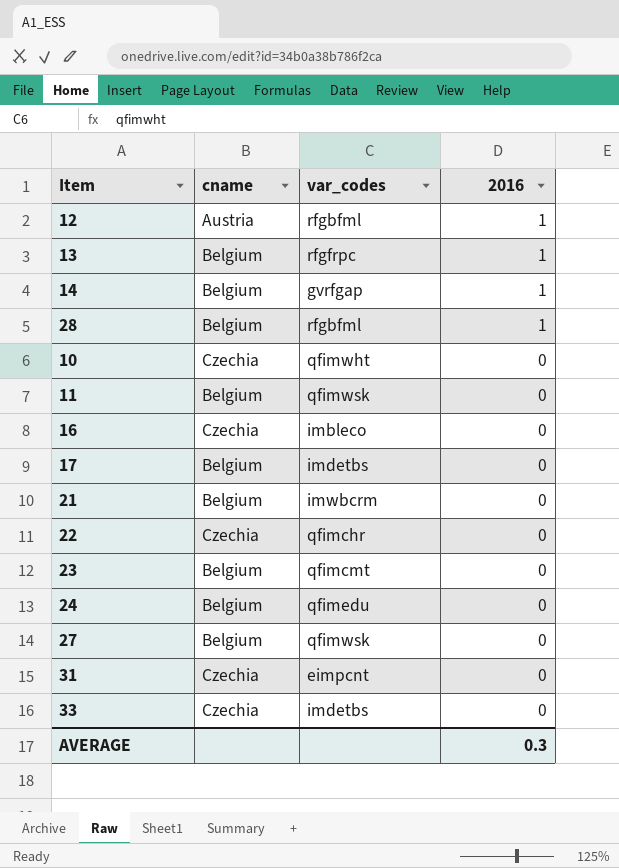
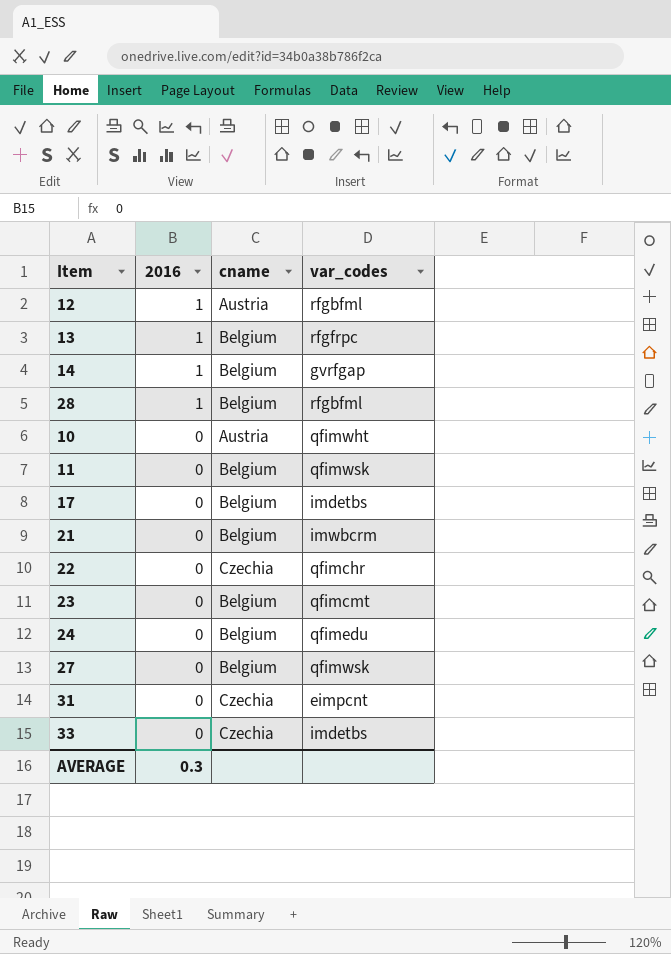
column 2016 | position: 4 -> 2
row 16: Czechia | imbleco | 0 -> none
10 | cname: Czechia -> Austria

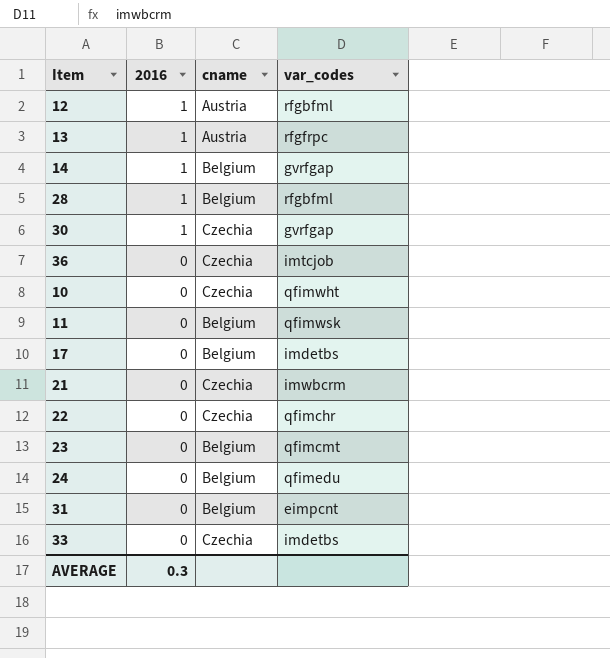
row 27: 0 | Belgium | qfimwsk -> none
13 | cname: Belgium -> Austria
row 30: none -> 1 | Czechia | gvrfgap
row 36: none -> 0 | Czechia | imtcjob
10 | cname: Austria -> Czechia
21 | cname: Belgium -> Czechia
31 | cname: Czechia -> Belgium

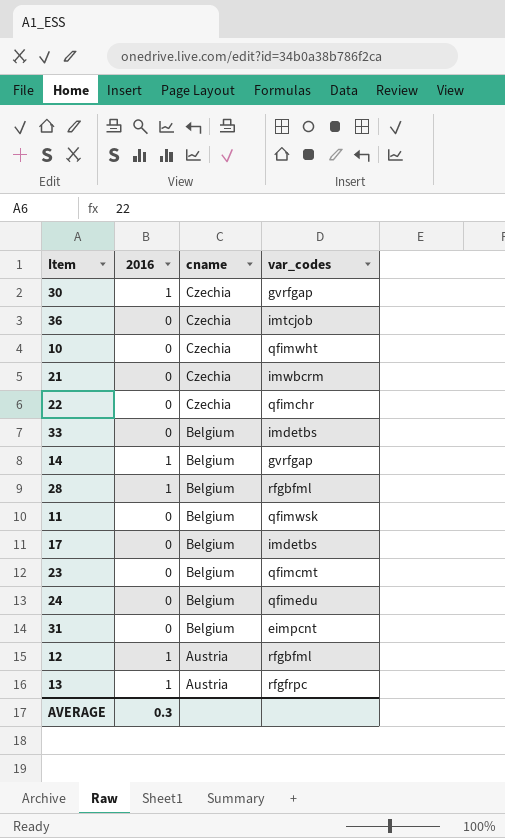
row order: 2016 descending -> cname descending
33 | cname: Czechia -> Belgium

